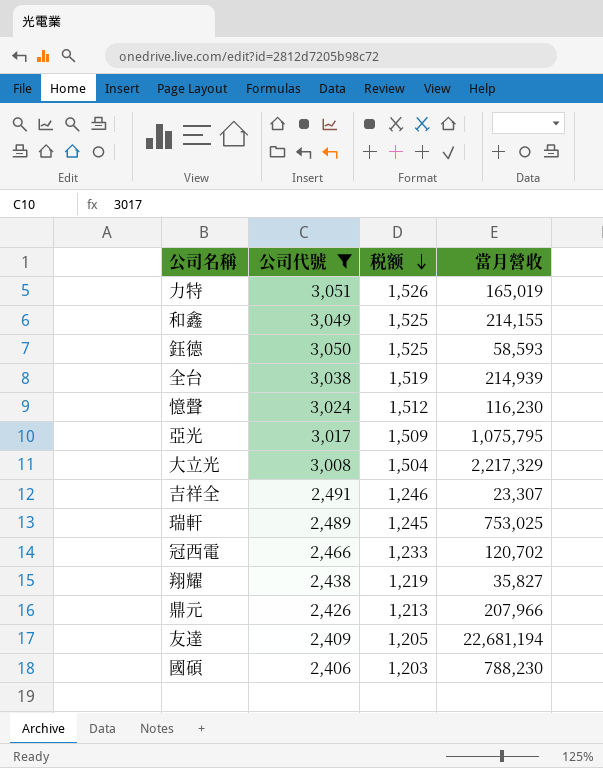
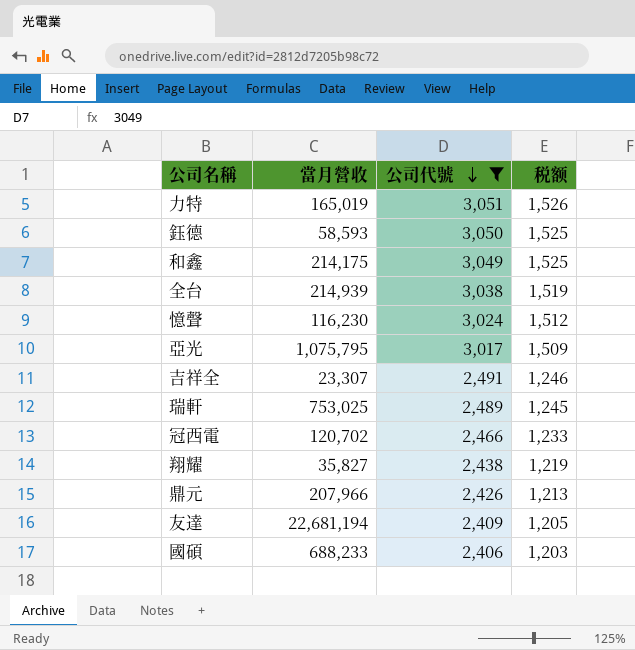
row order: 税额 descending -> 公司代號 descending
column 當月營收 | position: 4 -> 2
row 大立光: 3,008 | 1,504 | 2,217,329 -> none
和鑫 | 當月營收: 214,155 -> 214,175
國碩 | 當月營收: 788,230 -> 688,233

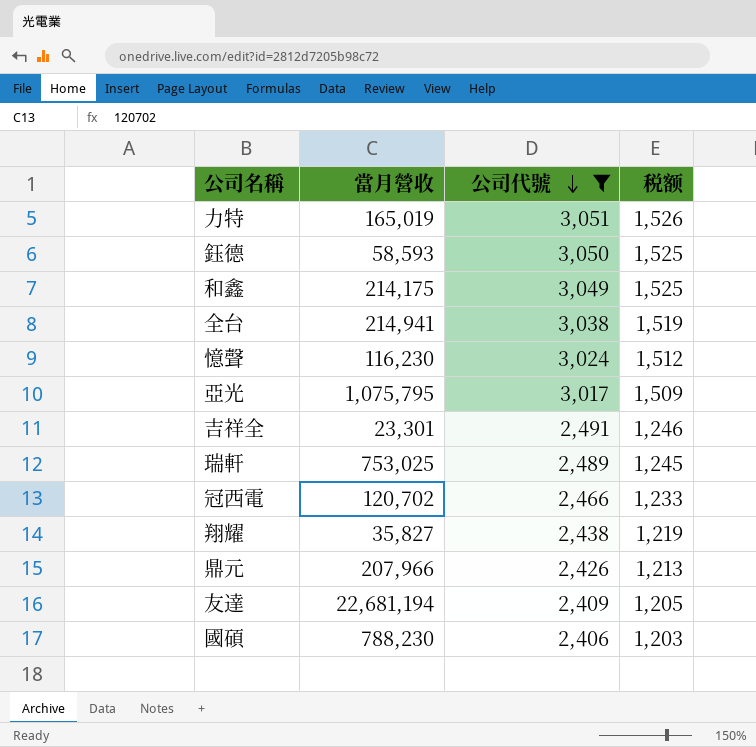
全台 | 當月營收: 214,939 -> 214,941
吉祥全 | 當月營收: 23,307 -> 23,301
國碩 | 當月營收: 688,233 -> 788,230

